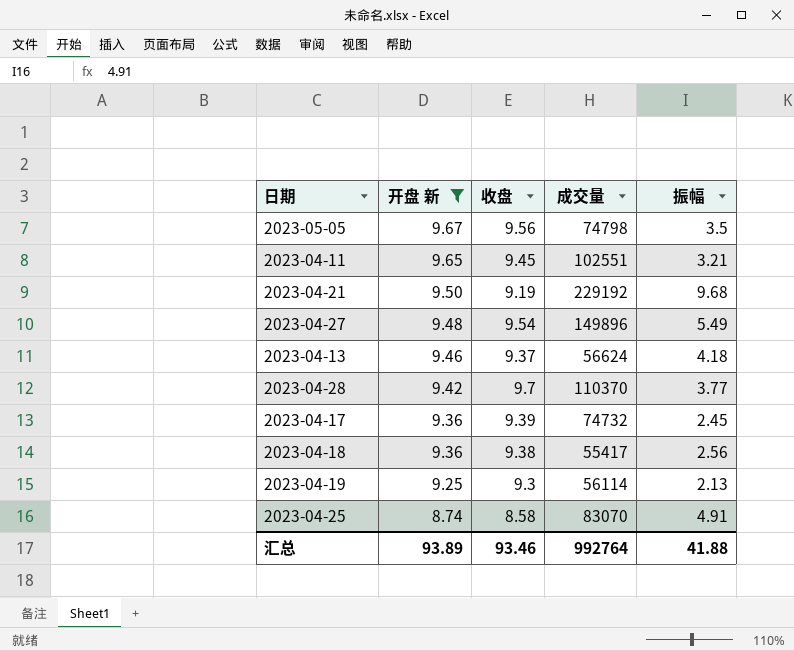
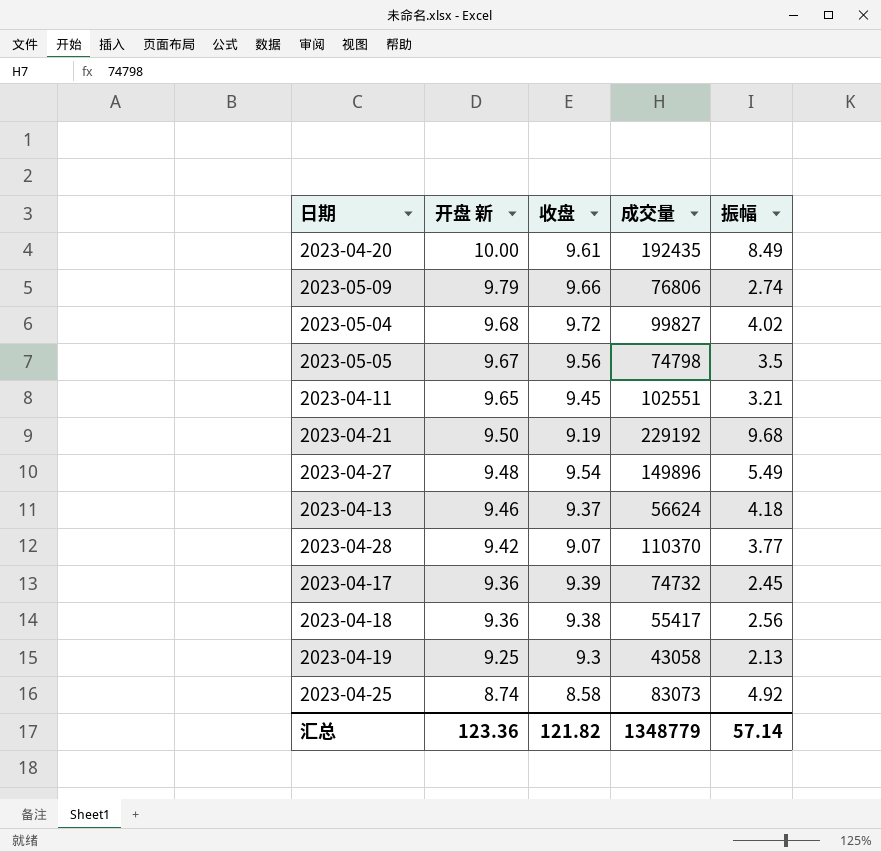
filter: 开盘 新 <= 9.67 -> none
2023-04-28 | 收盘: 9.7 -> 9.07
2023-04-19 | 成交量: 56114 -> 43058
2023-04-25 | 成交量: 83070 -> 83073
2023-04-25 | 振幅: 4.91 -> 4.92
汇总 | 开盘 新: 93.89 -> 123.36
汇总 | 收盘: 93.46 -> 121.82
汇总 | 成交量: 992764 -> 1348779
汇总 | 振幅: 41.88 -> 57.14

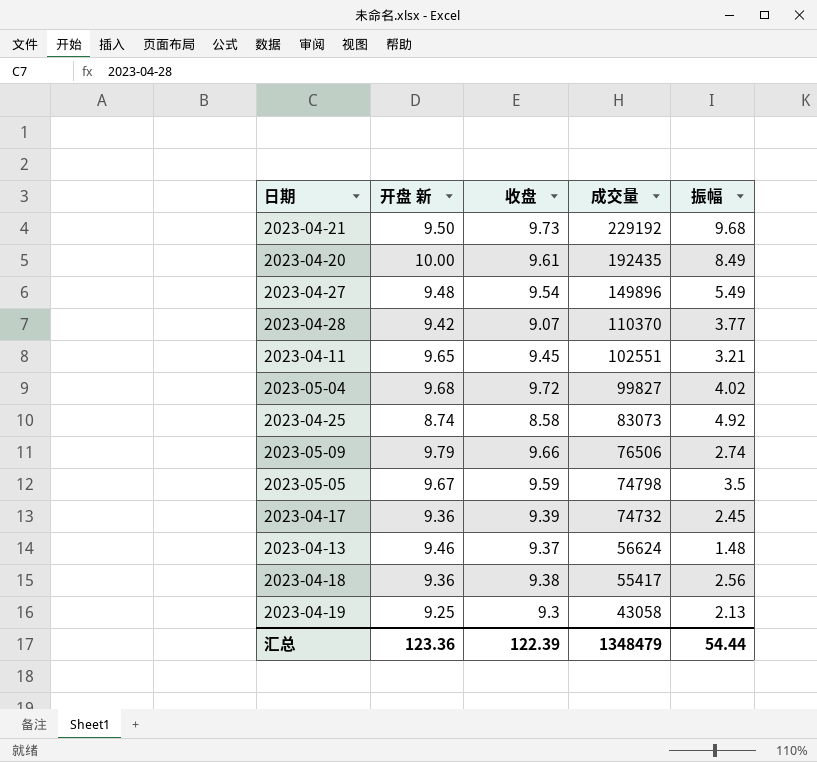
row order: 开盘 新 descending -> 成交量 descending
2023-04-21 | 收盘: 9.19 -> 9.73
2023-05-09 | 成交量: 76806 -> 76506
2023-05-05 | 收盘: 9.56 -> 9.59
2023-04-13 | 振幅: 4.18 -> 1.48
汇总 | 收盘: 121.82 -> 122.39
汇总 | 成交量: 1348779 -> 1348479
汇总 | 振幅: 57.14 -> 54.44

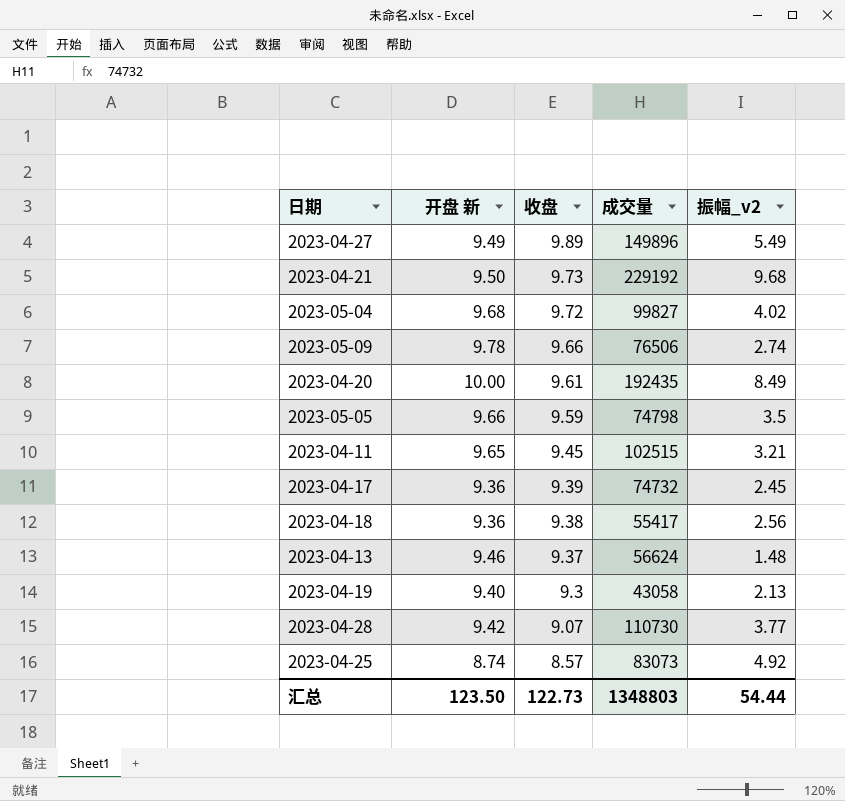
row order: 成交量 descending -> 收盘 descending
column name: 振幅 -> 振幅_v2
2023-04-27 | 开盘 新: 9.48 -> 9.49
2023-04-27 | 收盘: 9.54 -> 9.89
2023-05-09 | 开盘 新: 9.79 -> 9.78
2023-05-05 | 开盘 新: 9.67 -> 9.66
2023-04-11 | 成交量: 102551 -> 102515
2023-04-19 | 开盘 新: 9.25 -> 9.40
2023-04-28 | 成交量: 110370 -> 110730
2023-04-25 | 收盘: 8.58 -> 8.57
汇总 | 开盘 新: 123.36 -> 123.50
汇总 | 收盘: 122.39 -> 122.73
汇总 | 成交量: 1348479 -> 1348803

